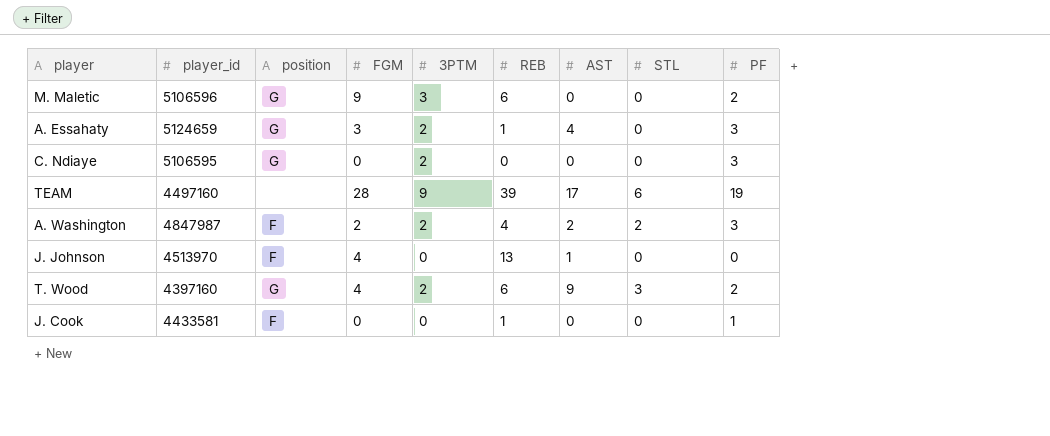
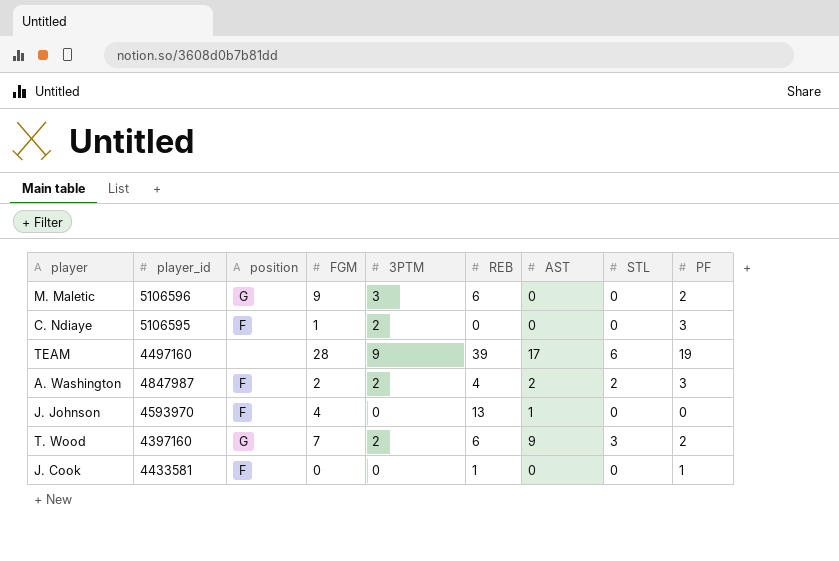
row A. Essahaty: 5124659 | G | 3 | 2 | 1 | 4 | 0 | 3 -> none
C. Ndiaye | position: G -> F
C. Ndiaye | FGM: 0 -> 1
J. Johnson | player_id: 4513970 -> 4593970
T. Wood | FGM: 4 -> 7

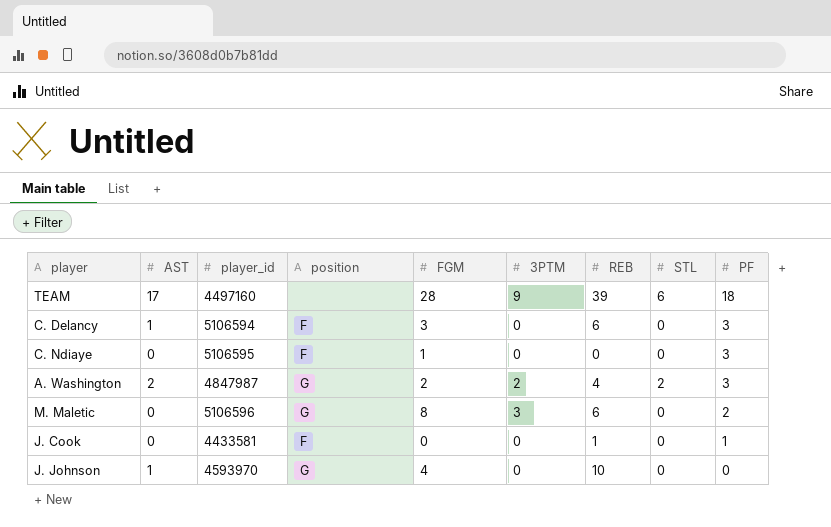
row order: none -> PF descending
column AST | position: 7 -> 2
row T. Wood: 4397160 | G | 7 | 2 | 6 | 9 | 3 | 2 -> none
TEAM | PF: 19 -> 18
row C. Delancy: none -> 1 | 5106594 | F | 3 | 0 | 6 | 0 | 3
C. Ndiaye | 3PTM: 2 -> 0
A. Washington | position: F -> G
M. Maletic | FGM: 9 -> 8
J. Johnson | position: F -> G
J. Johnson | REB: 13 -> 10

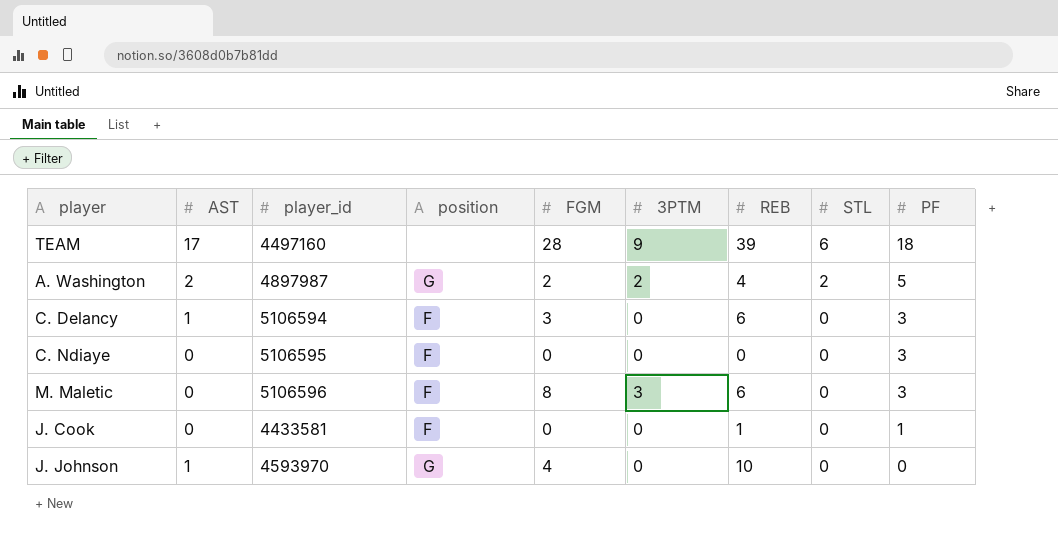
row order: PF descending -> STL descending
A. Washington | player_id: 4847987 -> 4897987
A. Washington | PF: 3 -> 5
C. Ndiaye | FGM: 1 -> 0
M. Maletic | position: G -> F
M. Maletic | PF: 2 -> 3

